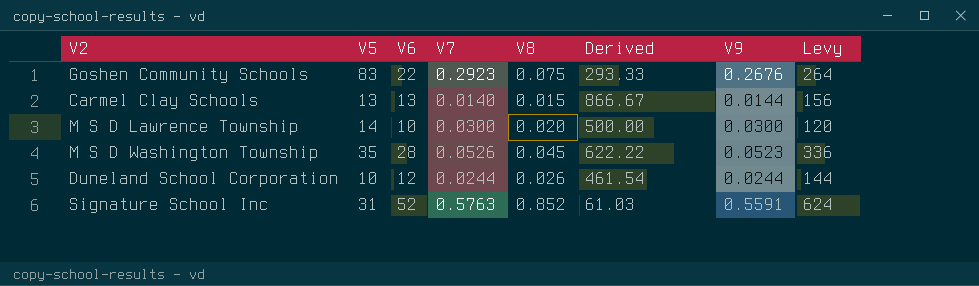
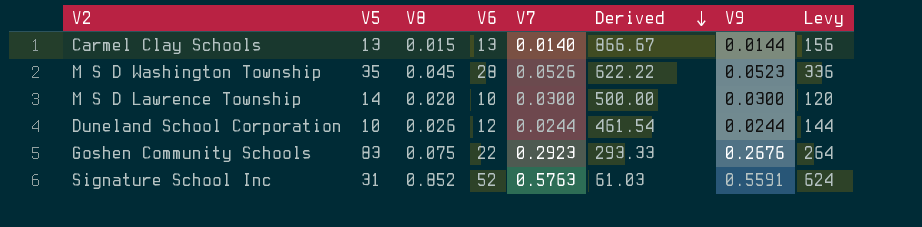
row order: none -> Derived descending
column V8 | position: 5 -> 3

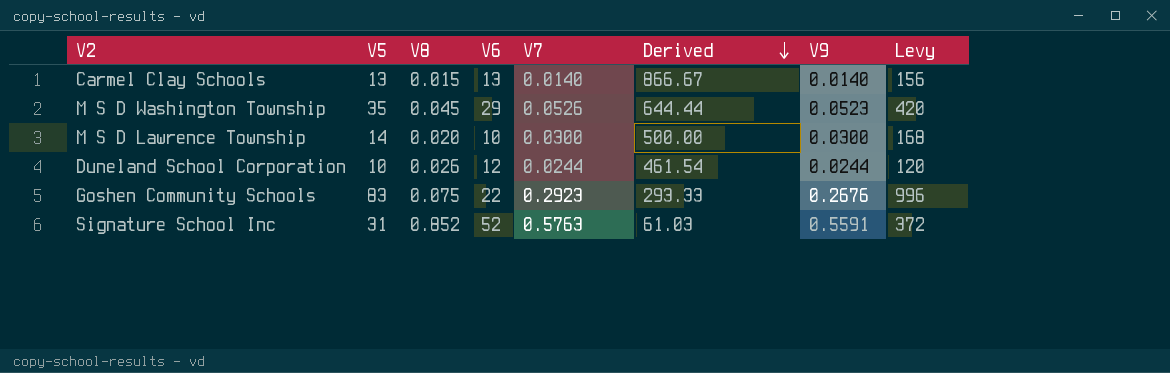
column Levy | formula: [V6] * 12 -> [V5] * 12
Carmel Clay Schools | V9: 0.0144 -> 0.0140
M S D Washington Township | V6: 28 -> 29
M S D Washington Township | Derived: 622.22 -> 644.44

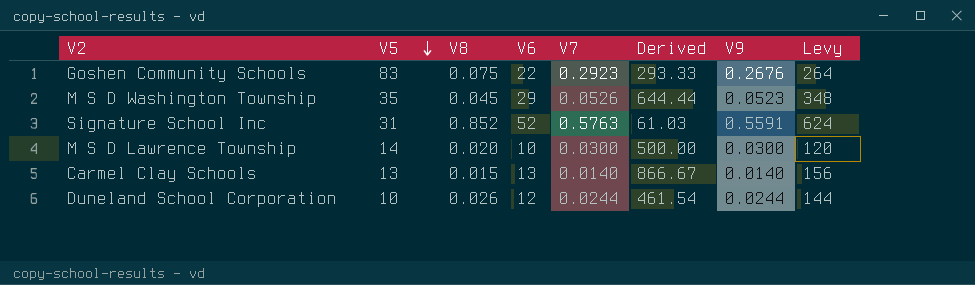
row order: Derived descending -> V5 descending
column Levy | formula: [V5] * 12 -> [V6] * 12

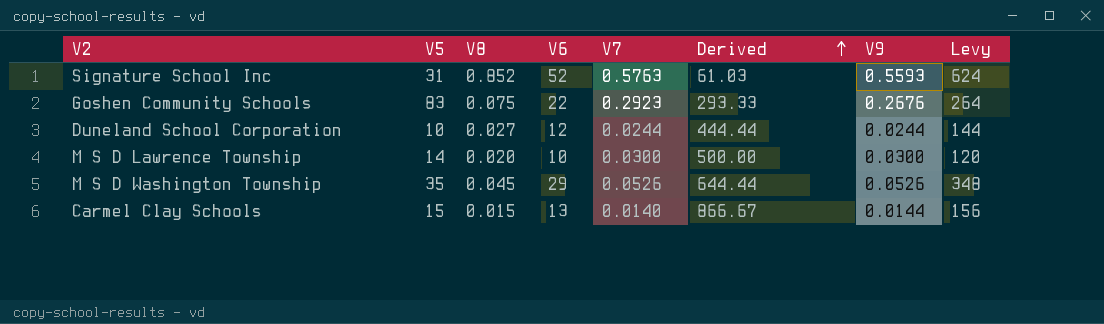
row order: V5 descending -> Derived ascending
Signature School Inc | V9: 0.5591 -> 0.5593
Duneland School Corporation | V8: 0.026 -> 0.027
Duneland School Corporation | Derived: 461.54 -> 444.44
M S D Washington Township | V9: 0.0523 -> 0.0526
Carmel Clay Schools | V5: 13 -> 15
Carmel Clay Schools | V9: 0.0140 -> 0.0144

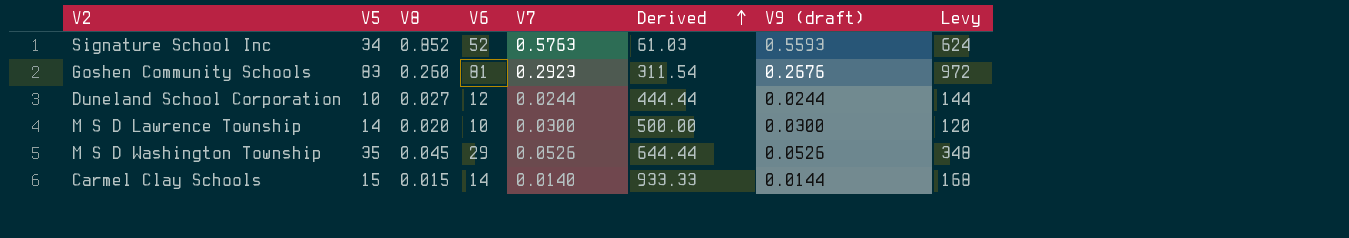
column name: V9 -> V9 (draft)
Signature School Inc | V5: 31 -> 34
Goshen Community Schools | V8: 0.075 -> 0.260
Goshen Community Schools | V6: 22 -> 81
Goshen Community Schools | Derived: 293.33 -> 311.54
Goshen Community Schools | Levy: 264 -> 972
Carmel Clay Schools | V6: 13 -> 14
Carmel Clay Schools | Derived: 866.67 -> 933.33
Carmel Clay Schools | Levy: 156 -> 168

